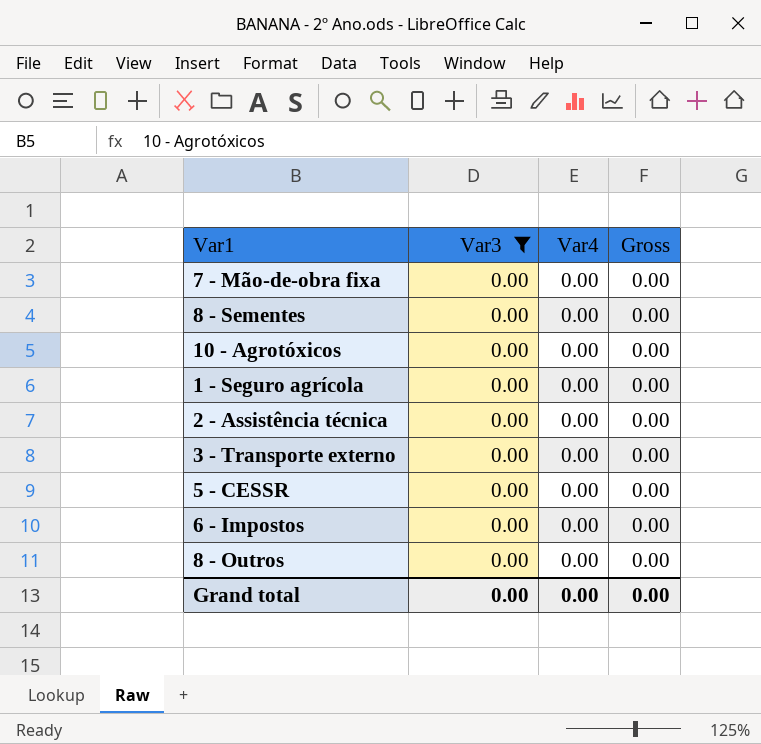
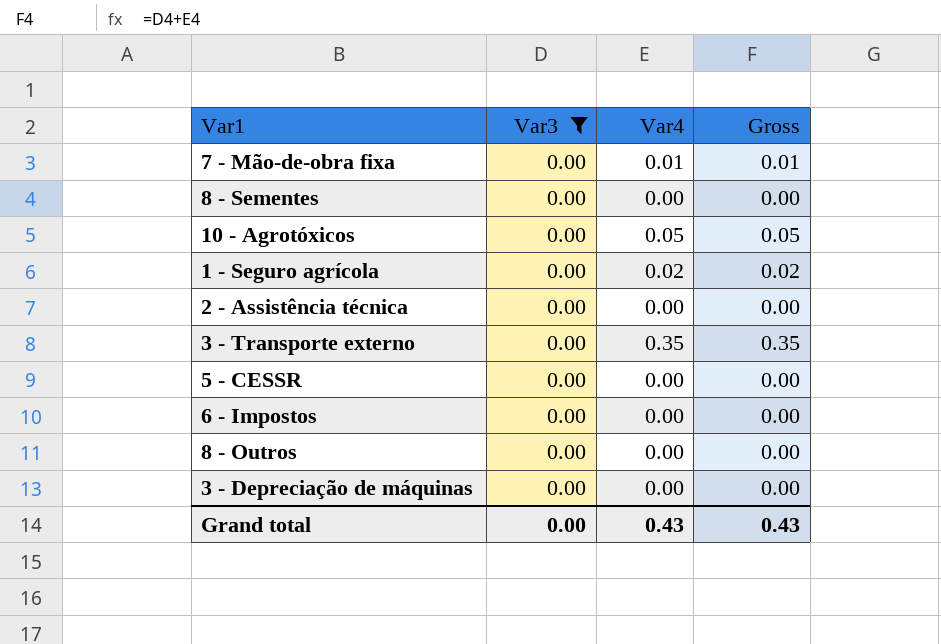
7 - Mão-de-obra fixa | Var4: 0.00 -> 0.01
7 - Mão-de-obra fixa | Gross: 0.00 -> 0.01
10 - Agrotóxicos | Var4: 0.00 -> 0.05
10 - Agrotóxicos | Gross: 0.00 -> 0.05
1 - Seguro agrícola | Var4: 0.00 -> 0.02
1 - Seguro agrícola | Gross: 0.00 -> 0.02
3 - Transporte externo | Var4: 0.00 -> 0.35
3 - Transporte externo | Gross: 0.00 -> 0.35
row 3 - Depreciação de máquinas: none -> 0.00 | 0.00 | 0.00
Grand total | Var4: 0.00 -> 0.43
Grand total | Gross: 0.00 -> 0.43

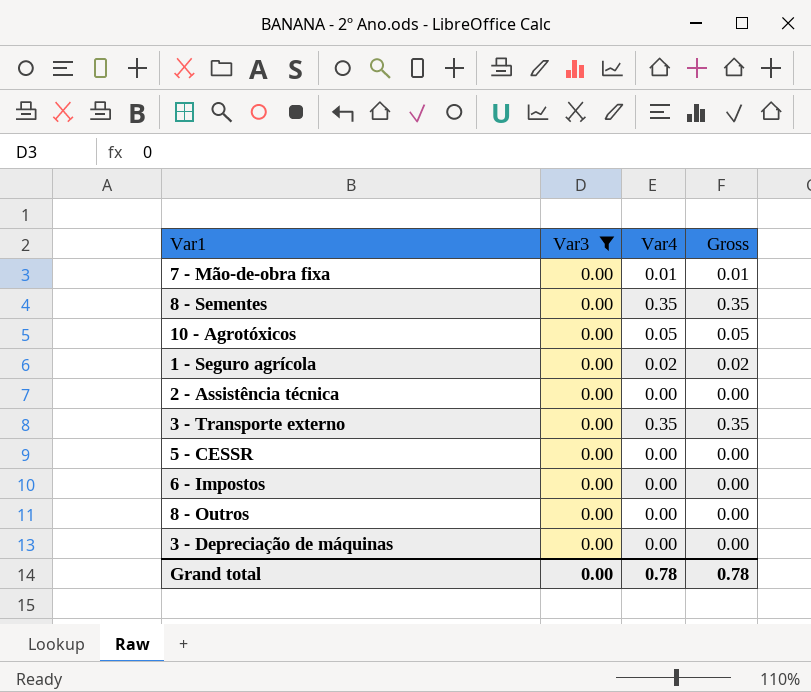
8 - Sementes | Var4: 0.00 -> 0.35
8 - Sementes | Gross: 0.00 -> 0.35
Grand total | Var4: 0.43 -> 0.78
Grand total | Gross: 0.43 -> 0.78

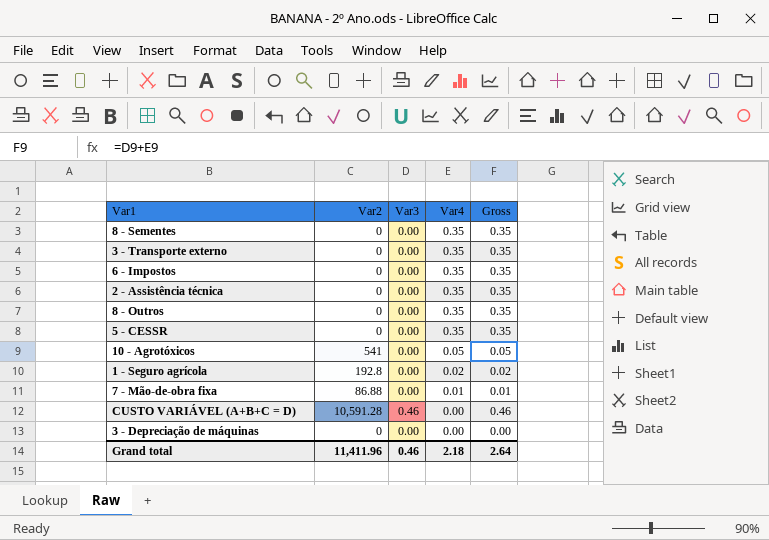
filter: Var3 = 0.00 -> none
row order: none -> Var4 descending
column Var2 | position: none -> 2
6 - Impostos | Var4: 0.00 -> 0.35
6 - Impostos | Gross: 0.00 -> 0.35
2 - Assistência técnica | Var4: 0.00 -> 0.35
2 - Assistência técnica | Gross: 0.00 -> 0.35
8 - Outros | Var4: 0.00 -> 0.35
8 - Outros | Gross: 0.00 -> 0.35
5 - CESSR | Var4: 0.00 -> 0.35
5 - CESSR | Gross: 0.00 -> 0.35
Grand total | Var3: 0.00 -> 0.46
Grand total | Var4: 0.78 -> 2.18
Grand total | Gross: 0.78 -> 2.64

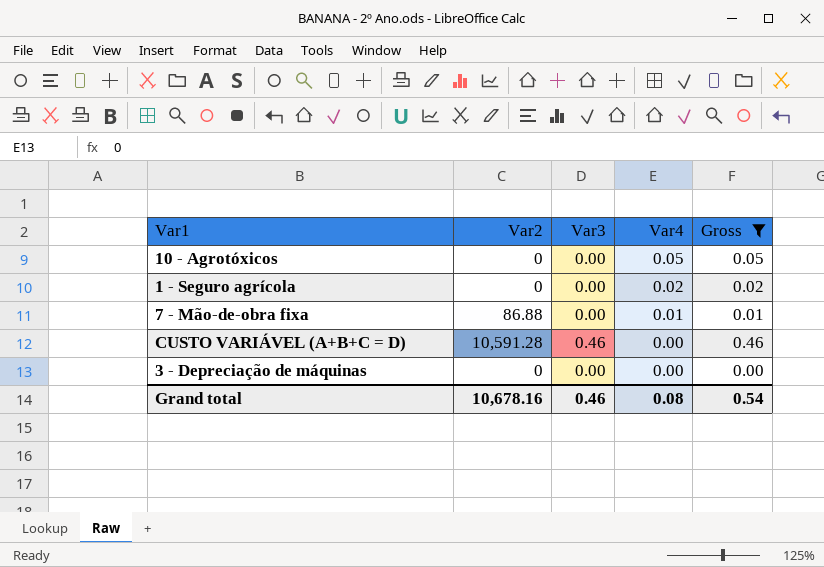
filter: none -> Gross != 0.35
10 - Agrotóxicos | Var2: 541 -> 0
1 - Seguro agrícola | Var2: 192.8 -> 0
Grand total | Var2: 11,411.96 -> 10,678.16
Grand total | Var4: 2.18 -> 0.08
Grand total | Gross: 2.64 -> 0.54

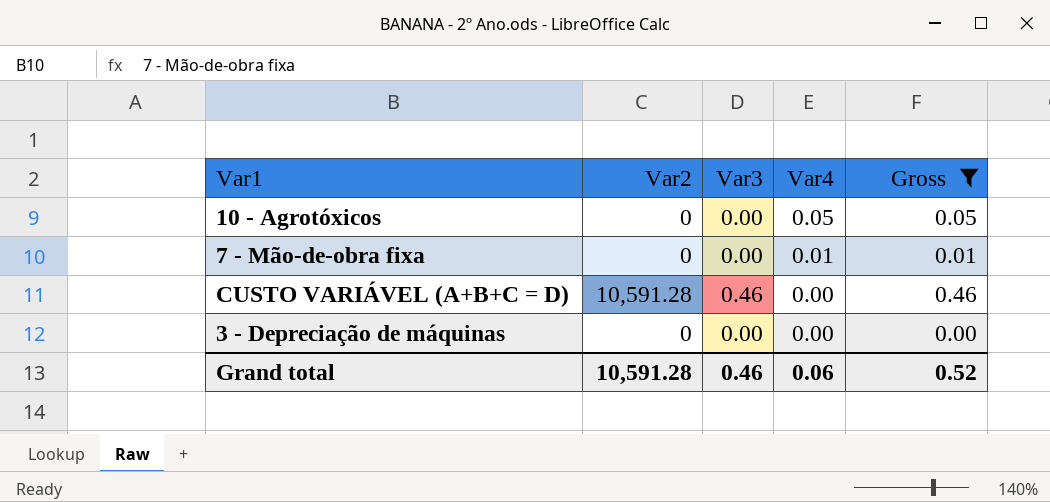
row 1 - Seguro agrícola: 0 | 0.00 | 0.02 | 0.02 -> none
7 - Mão-de-obra fixa | Var2: 86.88 -> 0
Grand total | Var2: 10,678.16 -> 10,591.28
Grand total | Var4: 0.08 -> 0.06
Grand total | Gross: 0.54 -> 0.52

